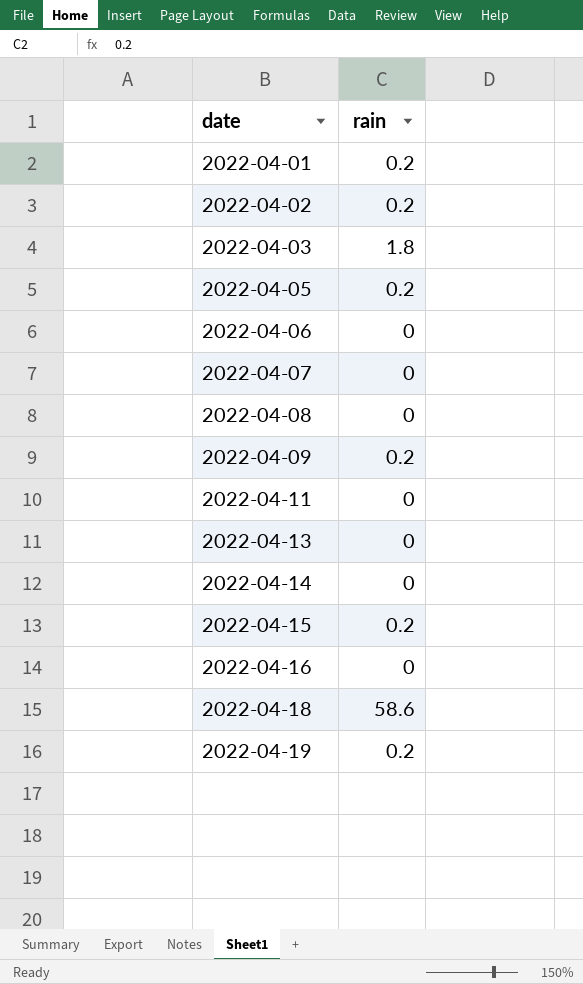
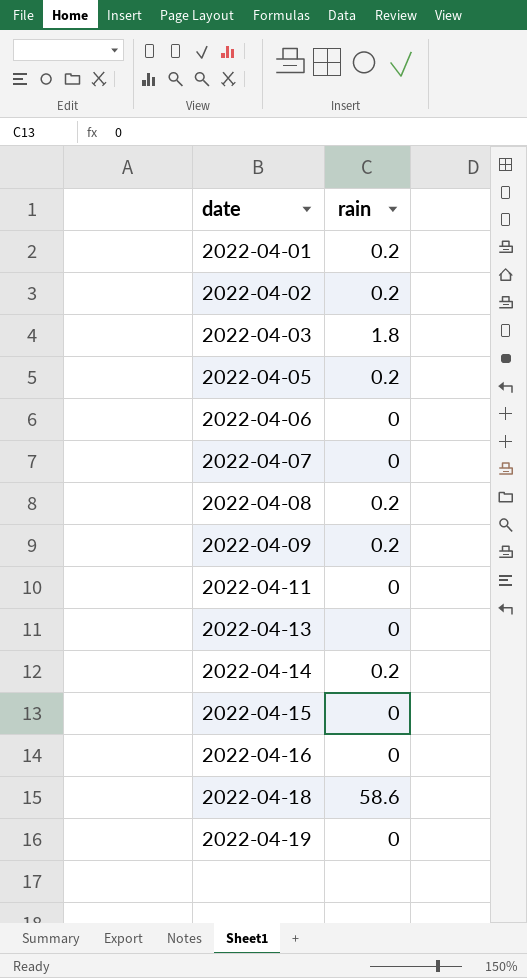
2022-04-08 | rain: 0 -> 0.2
2022-04-14 | rain: 0 -> 0.2
2022-04-15 | rain: 0.2 -> 0
2022-04-19 | rain: 0.2 -> 0

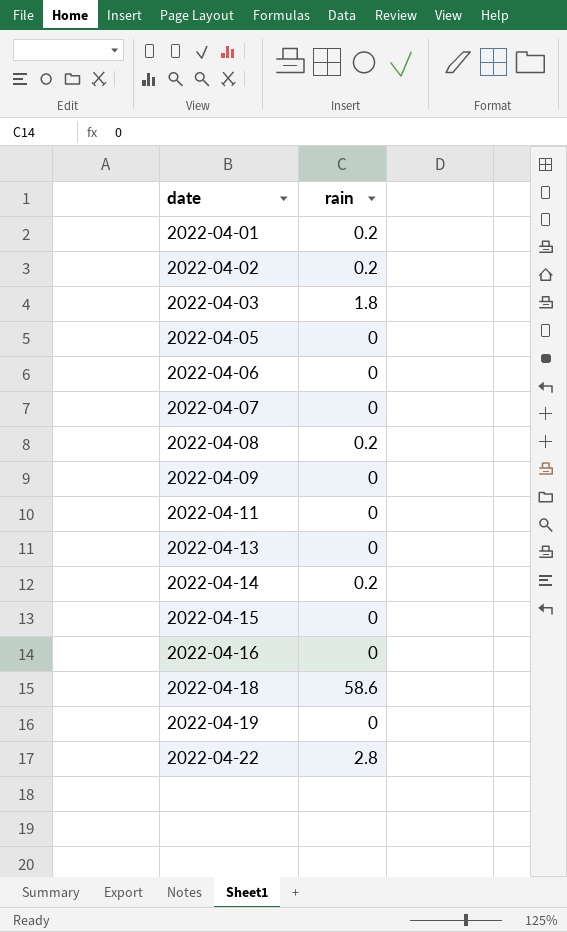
2022-04-05 | rain: 0.2 -> 0
2022-04-09 | rain: 0.2 -> 0
row 2022-04-22: none -> 2.8

